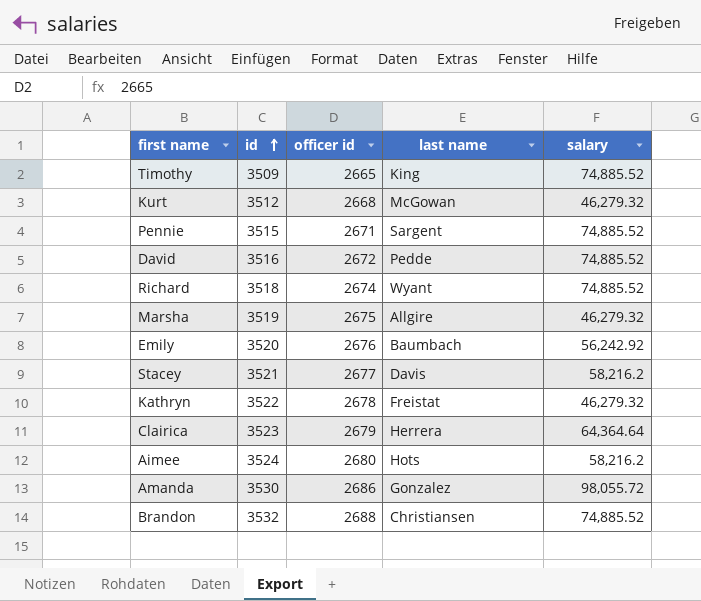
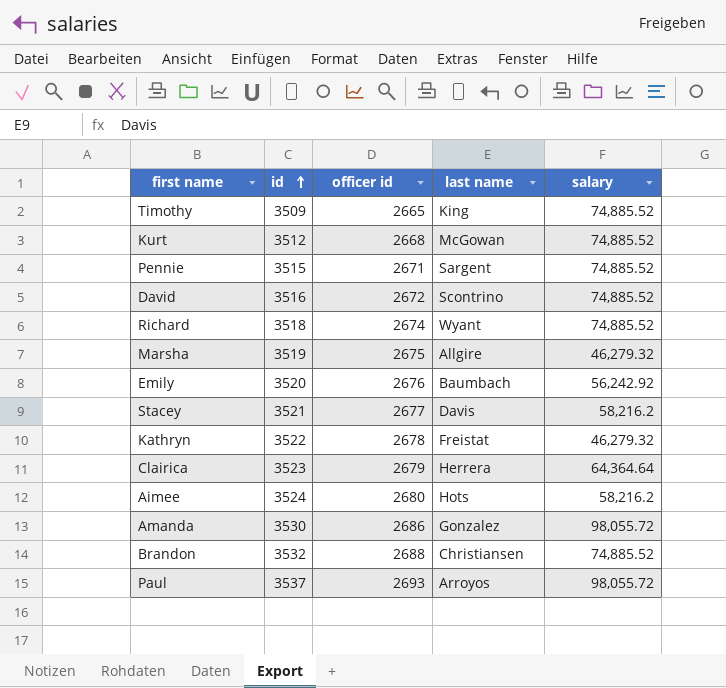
Kurt | salary: 46,279.32 -> 74,885.52
David | last name: Pedde -> Scontrino
row Paul: none -> 3537 | 2693 | Arroyos | 98,055.72

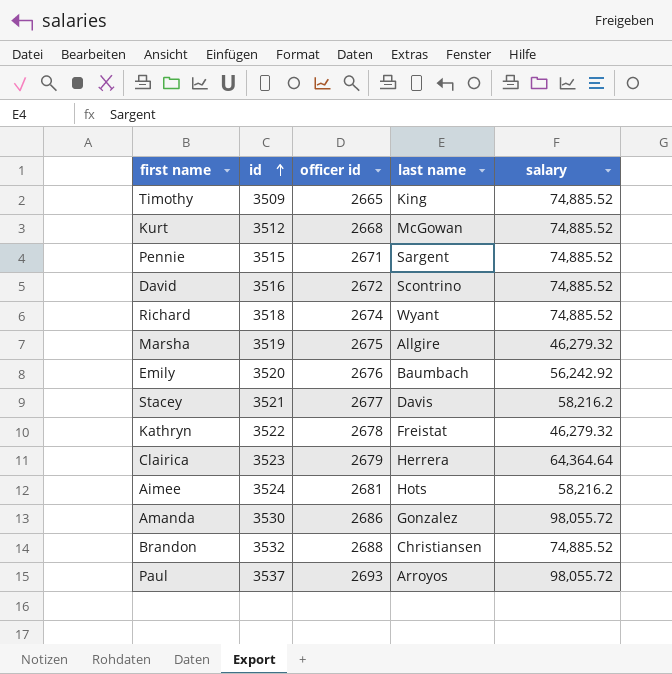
Aimee | officer id: 2680 -> 2681

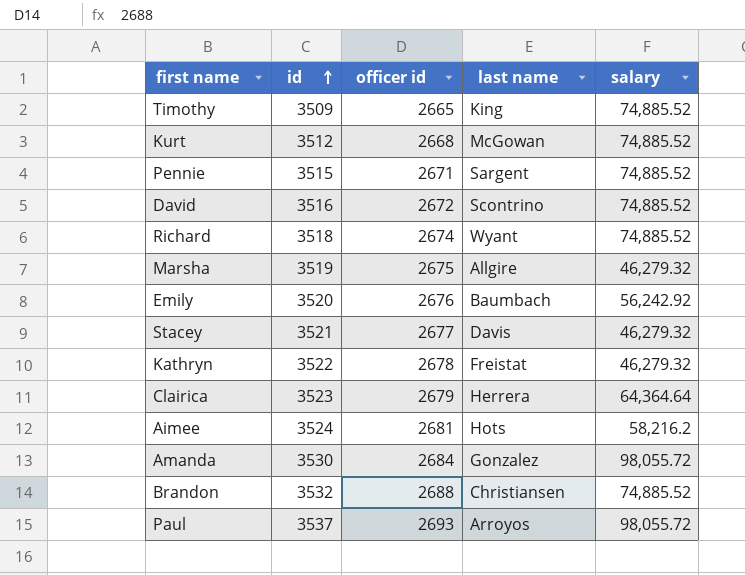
Stacey | salary: 58,216.2 -> 46,279.32
Amanda | officer id: 2686 -> 2684

